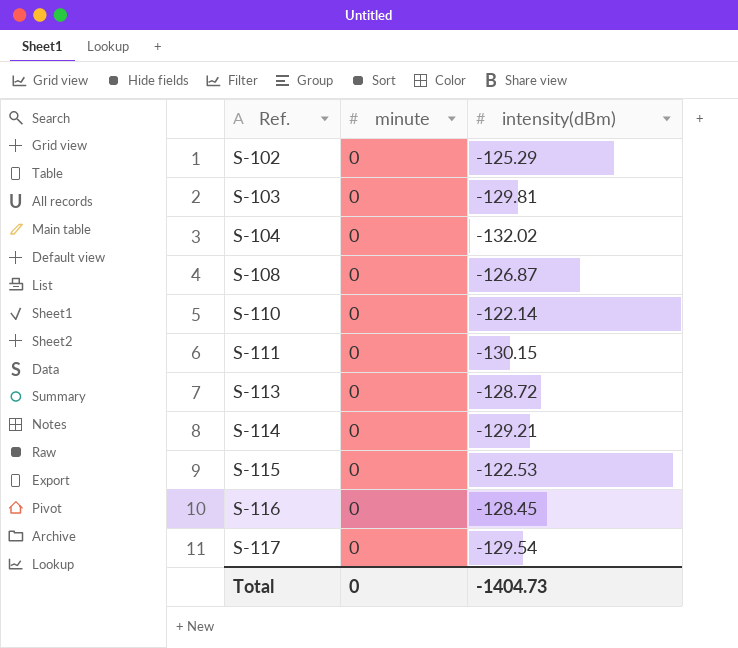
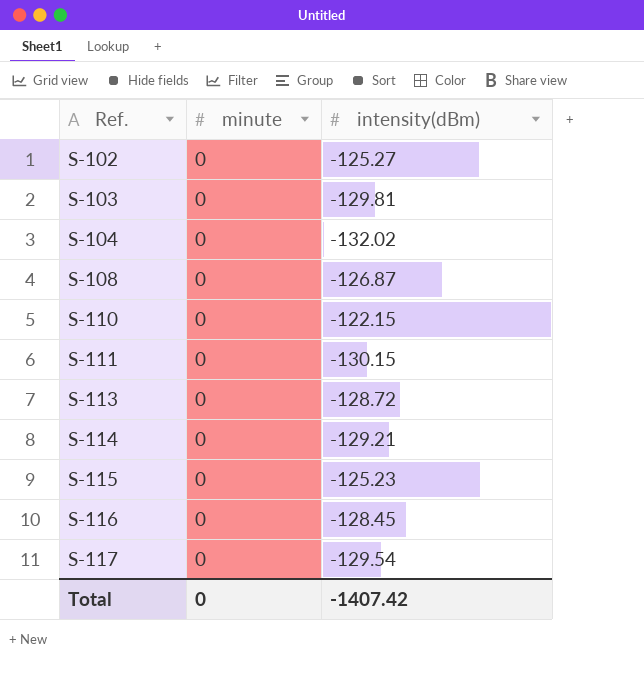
S-102 | intensity(dBm): -125.29 -> -125.27
S-110 | intensity(dBm): -122.14 -> -122.15
S-115 | intensity(dBm): -122.53 -> -125.23
Total | intensity(dBm): -1404.73 -> -1407.42

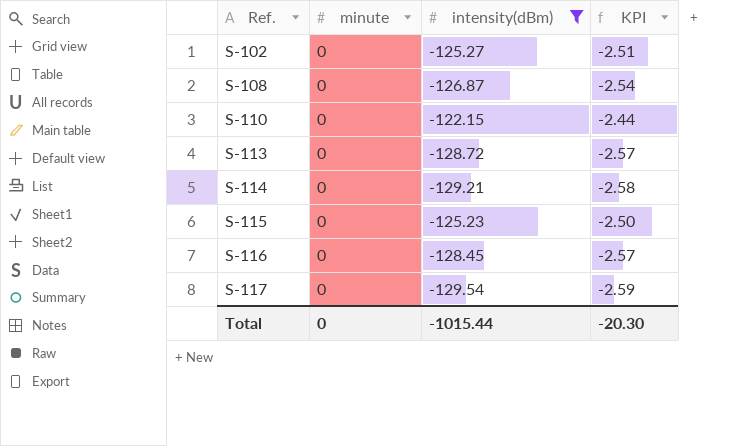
filter: none -> intensity(dBm) >= -129.54
column KPI | formula: none -> [intensity(dBm)] * 0.02
Total | intensity(dBm): -1407.42 -> -1015.44

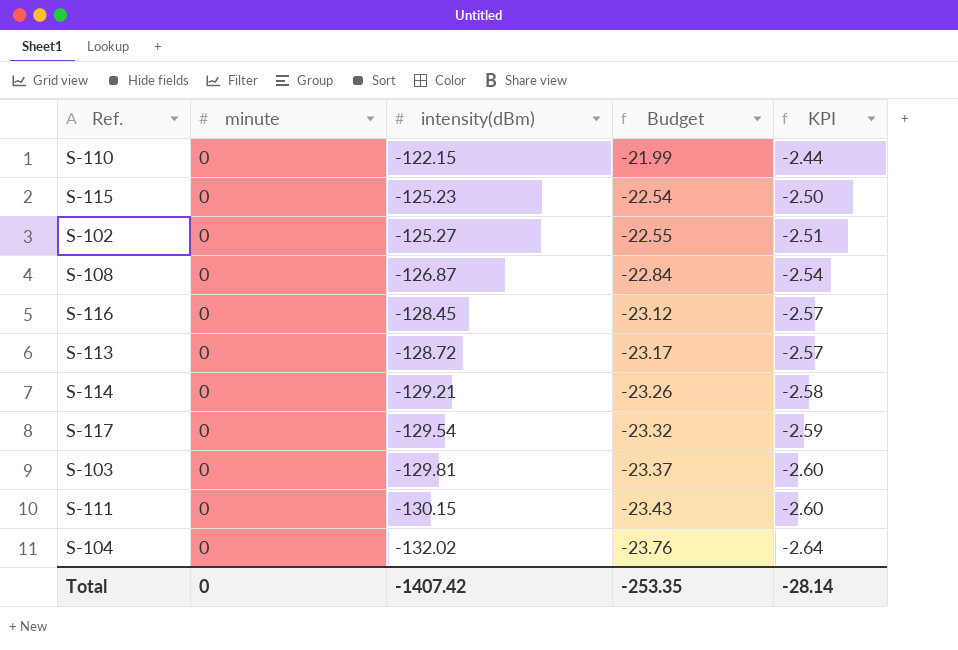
filter: intensity(dBm) >= -129.54 -> none
row order: Ref. ascending -> intensity(dBm) descending
column Budget | formula: none -> [intensity(dBm)] * 0.18
Total | intensity(dBm): -1015.44 -> -1407.42
Total | KPI: -20.30 -> -28.14

